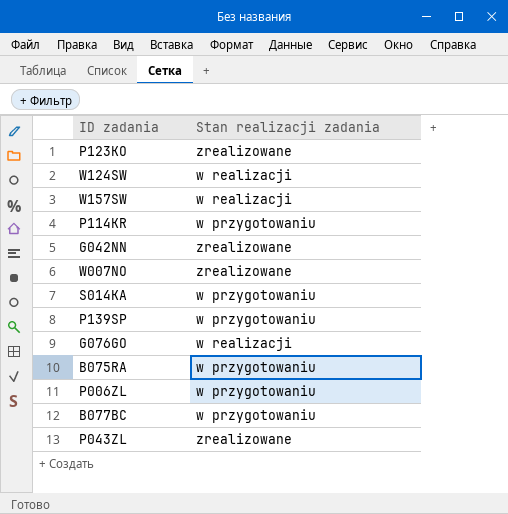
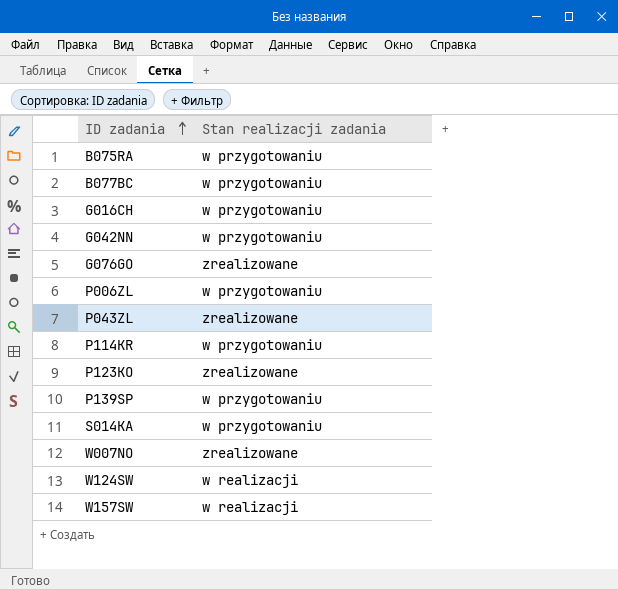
row order: none -> ID zadania ascending
row G016CH: none -> w przygotowaniu
G042NN | Stan realizacji zadania: zrealizowane -> w przygotowaniu
G076GO | Stan realizacji zadania: w realizacji -> zrealizowane

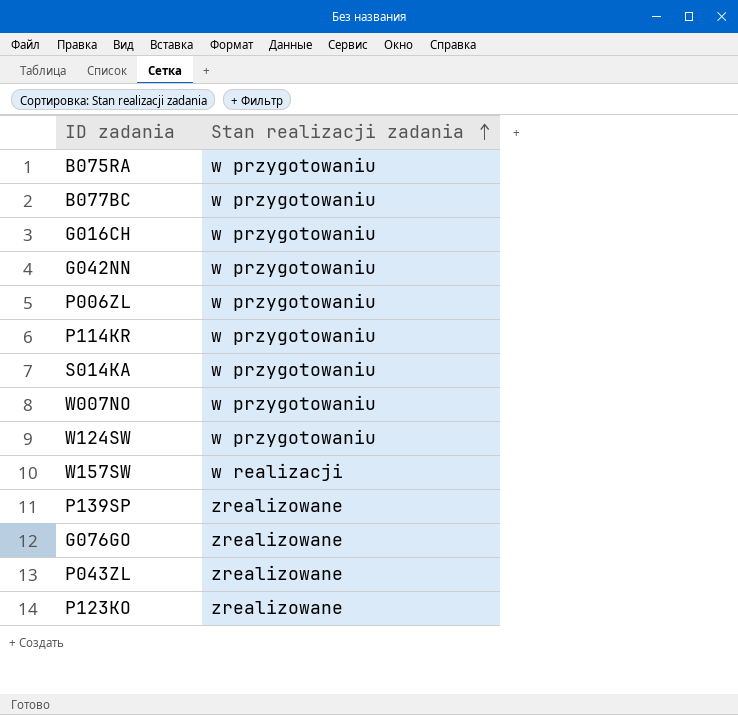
row order: ID zadania ascending -> Stan realizacji zadania ascending
W007NO | Stan realizacji zadania: zrealizowane -> w przygotowaniu
W124SW | Stan realizacji zadania: w realizacji -> w przygotowaniu
P139SP | Stan realizacji zadania: w przygotowaniu -> zrealizowane

